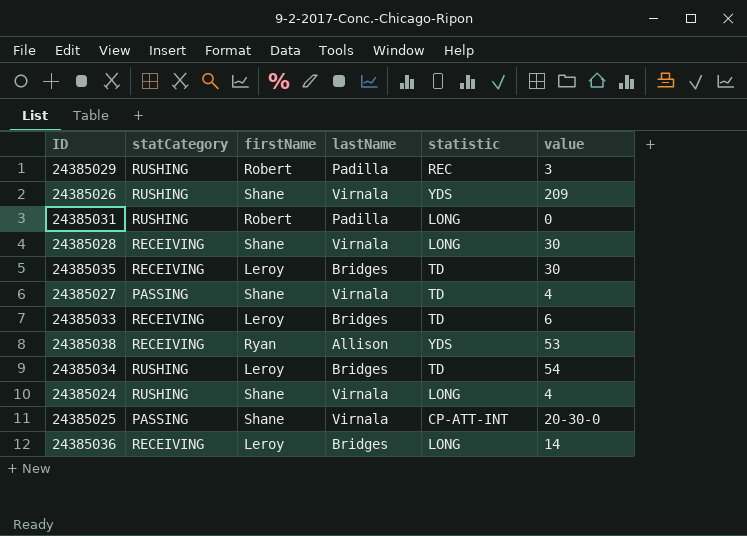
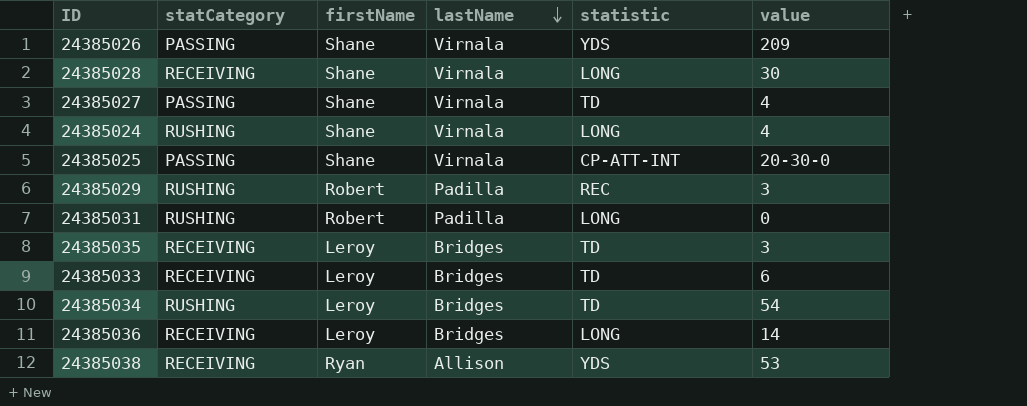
row order: none -> lastName descending
24385026 | statCategory: RUSHING -> PASSING
24385035 | value: 30 -> 3

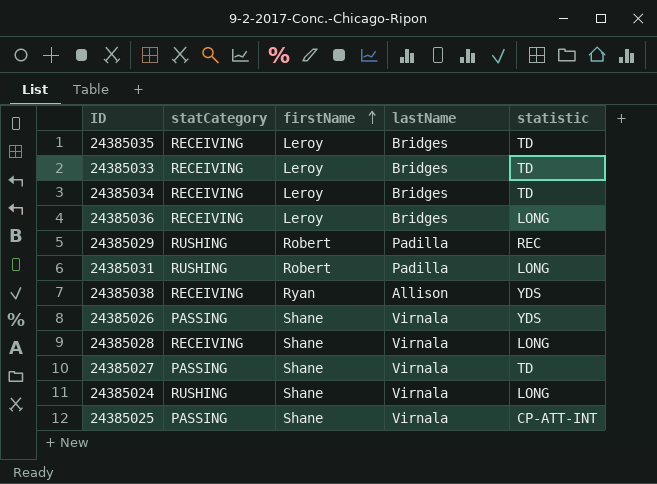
row order: lastName descending -> firstName ascending
column value | position: 6 -> none
24385034 | statCategory: RUSHING -> RECEIVING

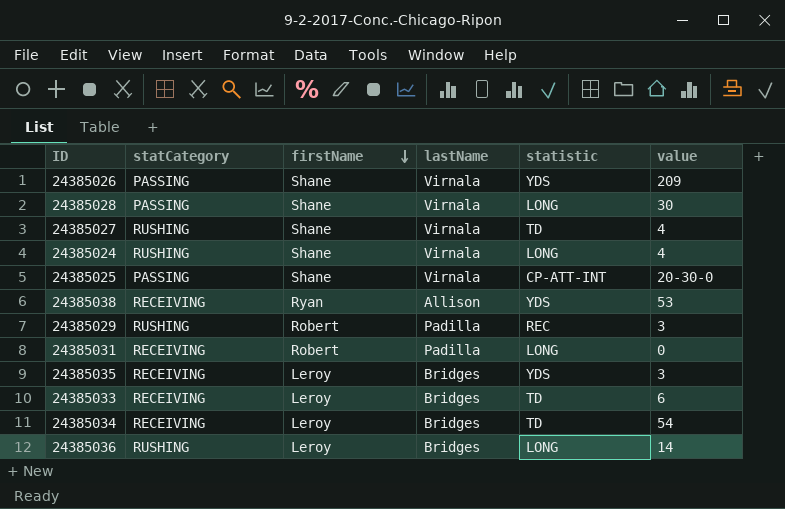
row order: firstName ascending -> firstName descending
column value | position: none -> 6
24385028 | statCategory: RECEIVING -> PASSING
24385027 | statCategory: PASSING -> RUSHING
24385031 | statCategory: RUSHING -> RECEIVING
24385035 | statistic: TD -> YDS
24385036 | statCategory: RECEIVING -> RUSHING

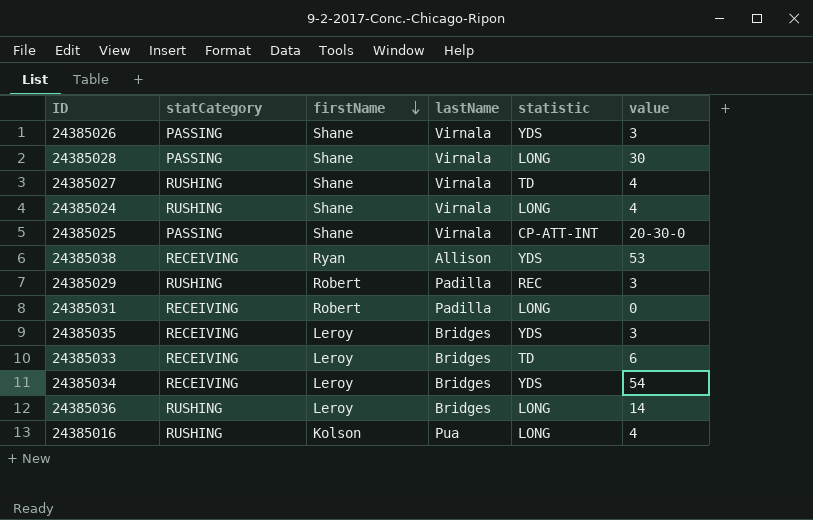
24385026 | value: 209 -> 3
24385034 | statistic: TD -> YDS
row 24385016: none -> RUSHING | Kolson | Pua | LONG | 4

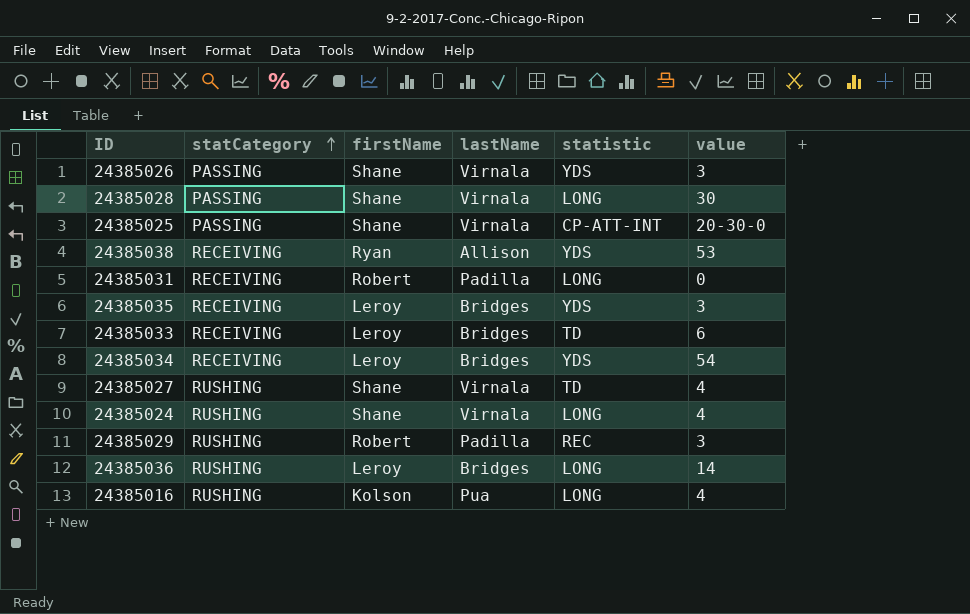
row order: firstName descending -> statCategory ascending

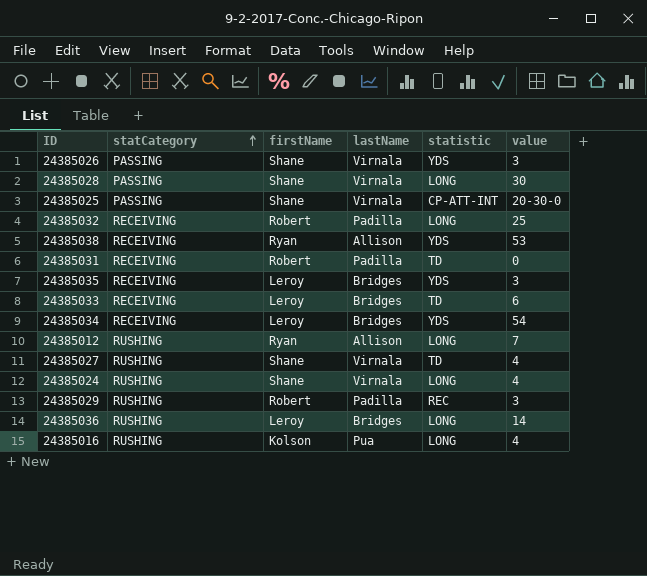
row 24385032: none -> RECEIVING | Robert | Padilla | LONG | 25
24385031 | statistic: LONG -> TD
row 24385012: none -> RUSHING | Ryan | Allison | LONG | 7

